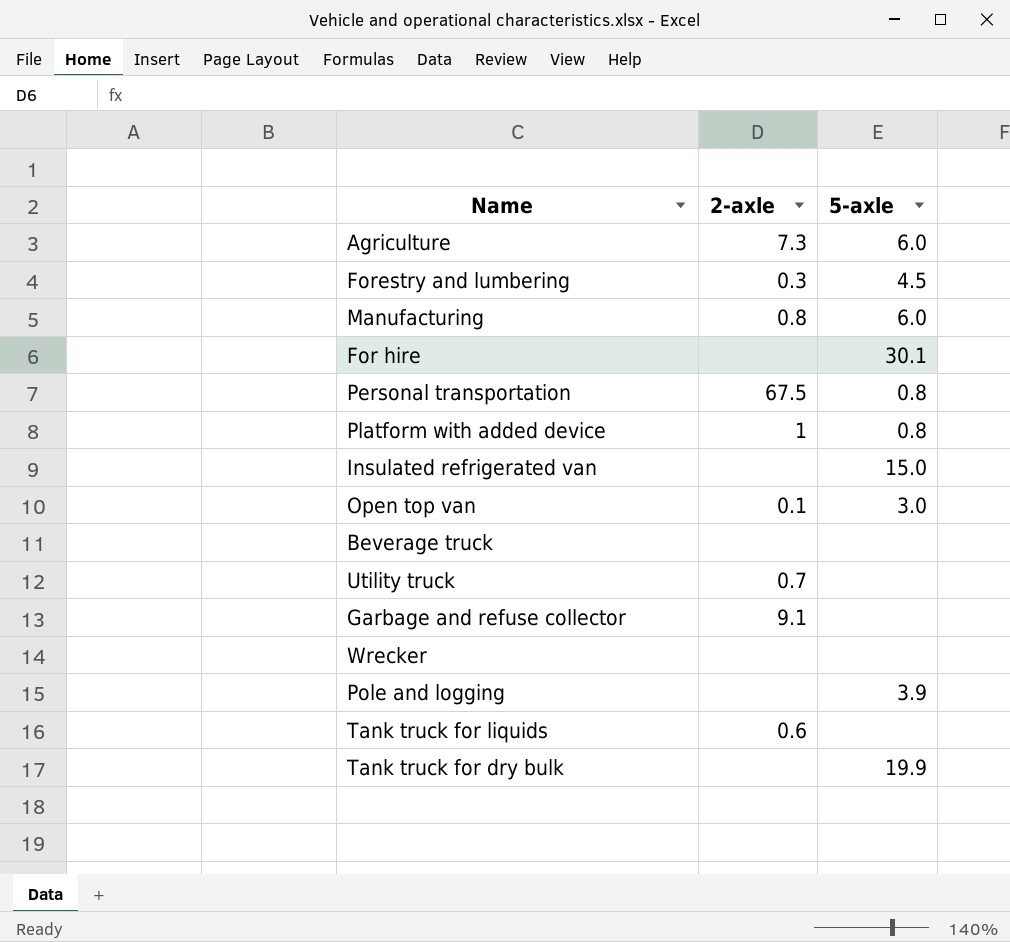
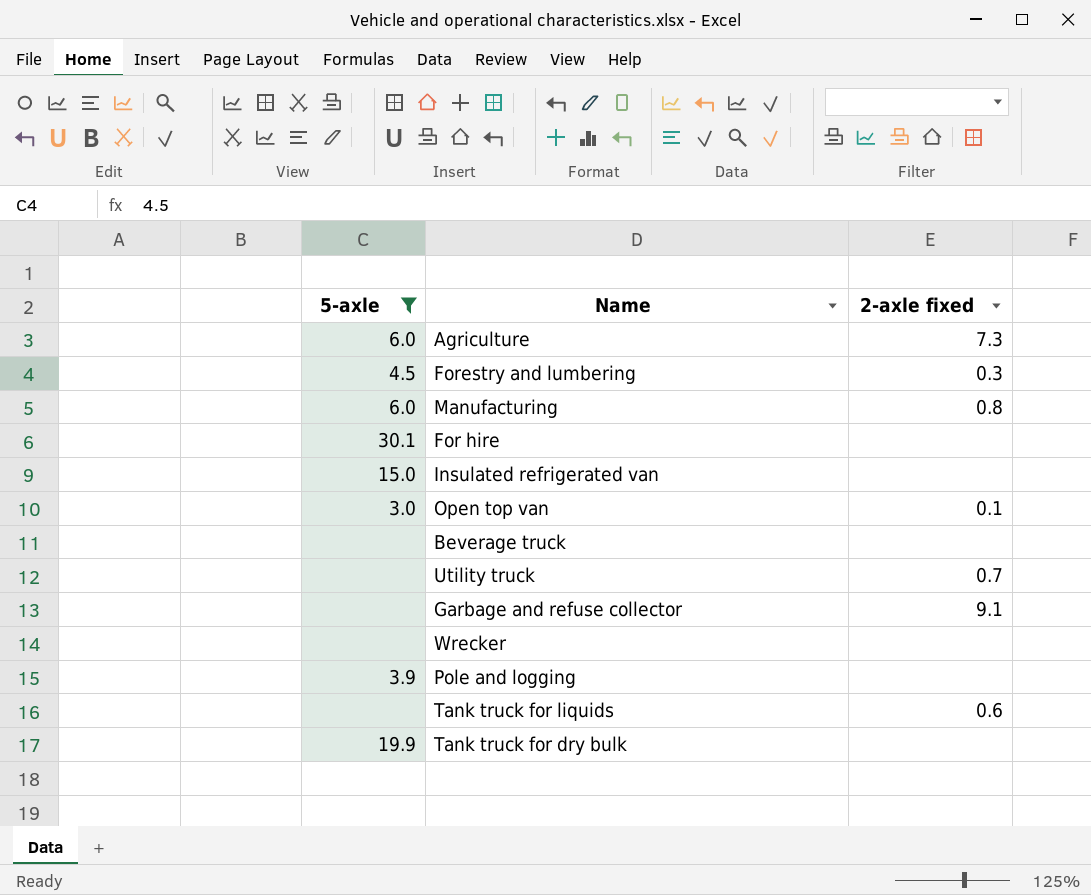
filter: none -> 5-axle != 0.8
column 5-axle | position: 3 -> 1
column name: 2-axle -> 2-axle fixed

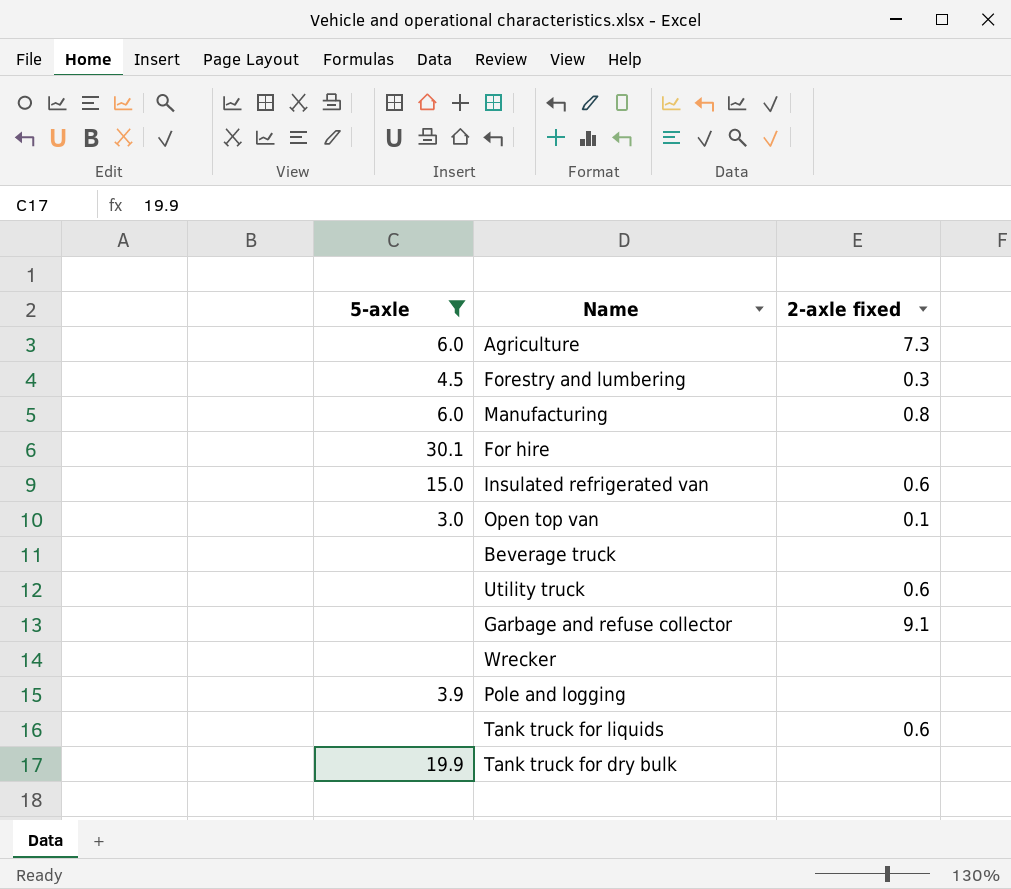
Insulated refrigerated van | 2-axle fixed: none -> 0.6
Utility truck | 2-axle fixed: 0.7 -> 0.6

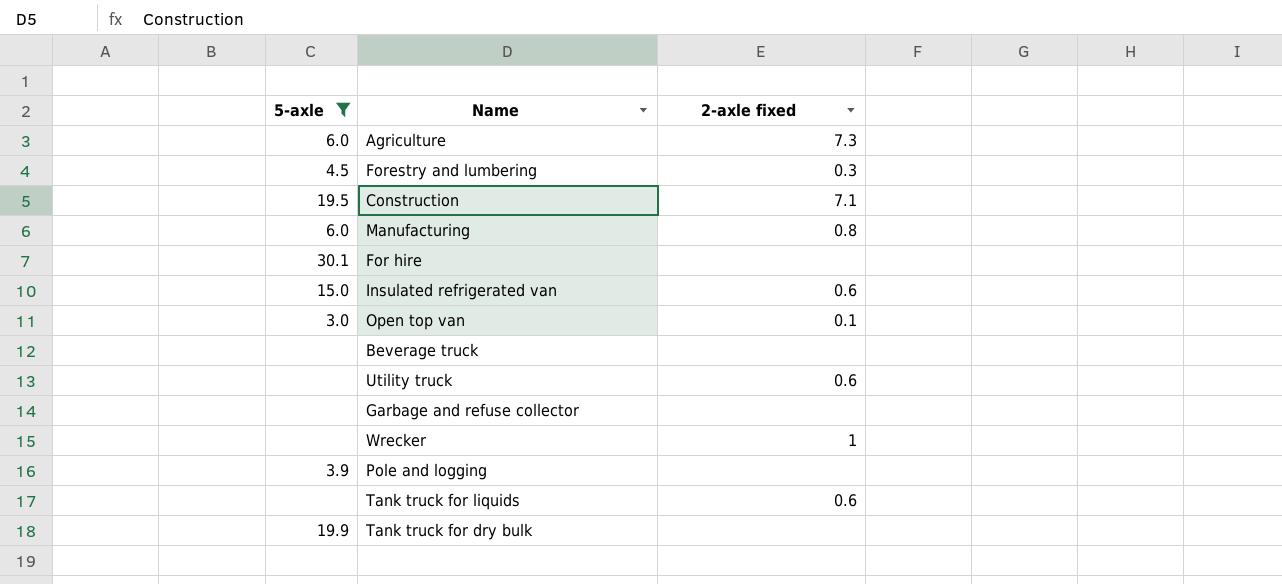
row Construction: none -> 19.5 | 7.1
Garbage and refuse collector | 2-axle fixed: 9.1 -> none
Wrecker | 2-axle fixed: none -> 1

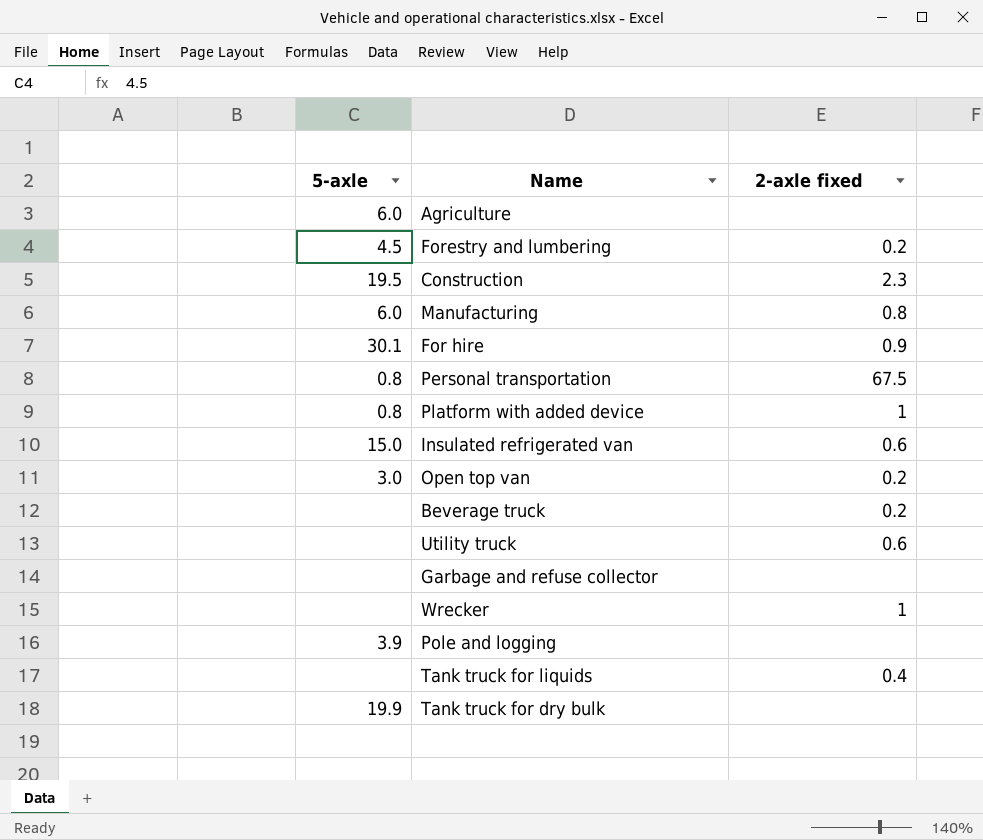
filter: 5-axle != 0.8 -> none
Agriculture | 2-axle fixed: 7.3 -> none
Forestry and lumbering | 2-axle fixed: 0.3 -> 0.2
Construction | 2-axle fixed: 7.1 -> 2.3
For hire | 2-axle fixed: none -> 0.9
Open top van | 2-axle fixed: 0.1 -> 0.2
Beverage truck | 2-axle fixed: none -> 0.2
Tank truck for liquids | 2-axle fixed: 0.6 -> 0.4

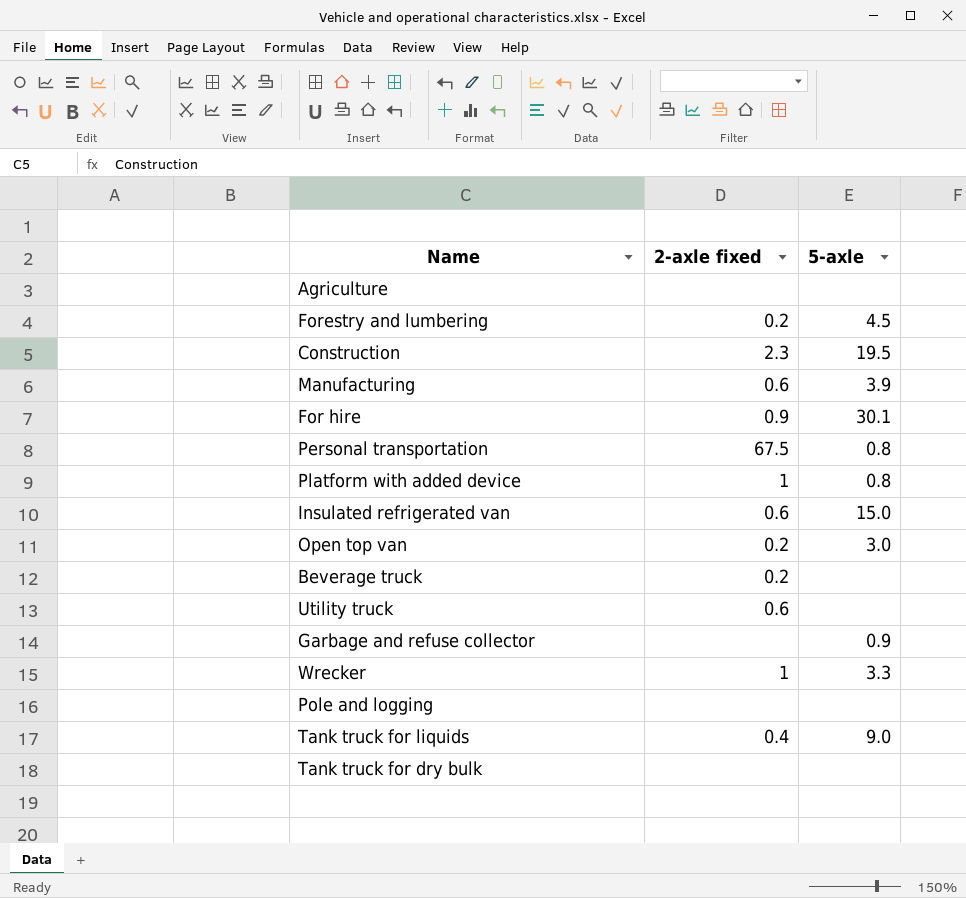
column 5-axle | position: 1 -> 3
Agriculture | 5-axle: 6.0 -> none
Manufacturing | 2-axle fixed: 0.8 -> 0.6
Manufacturing | 5-axle: 6.0 -> 3.9
Garbage and refuse collector | 5-axle: none -> 0.9
Wrecker | 5-axle: none -> 3.3
Pole and logging | 5-axle: 3.9 -> none
Tank truck for liquids | 5-axle: none -> 9.0
Tank truck for dry bulk | 5-axle: 19.9 -> none

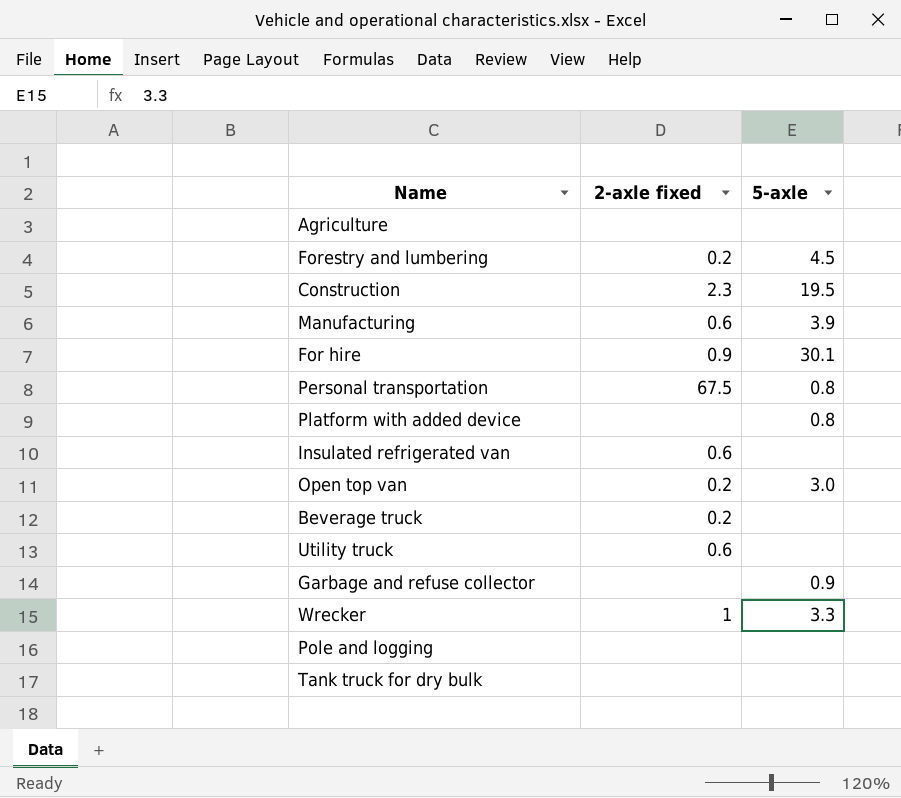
row Tank truck for liquids: 0.4 | 9.0 -> none
Platform with added device | 2-axle fixed: 1 -> none
Insulated refrigerated van | 5-axle: 15.0 -> none

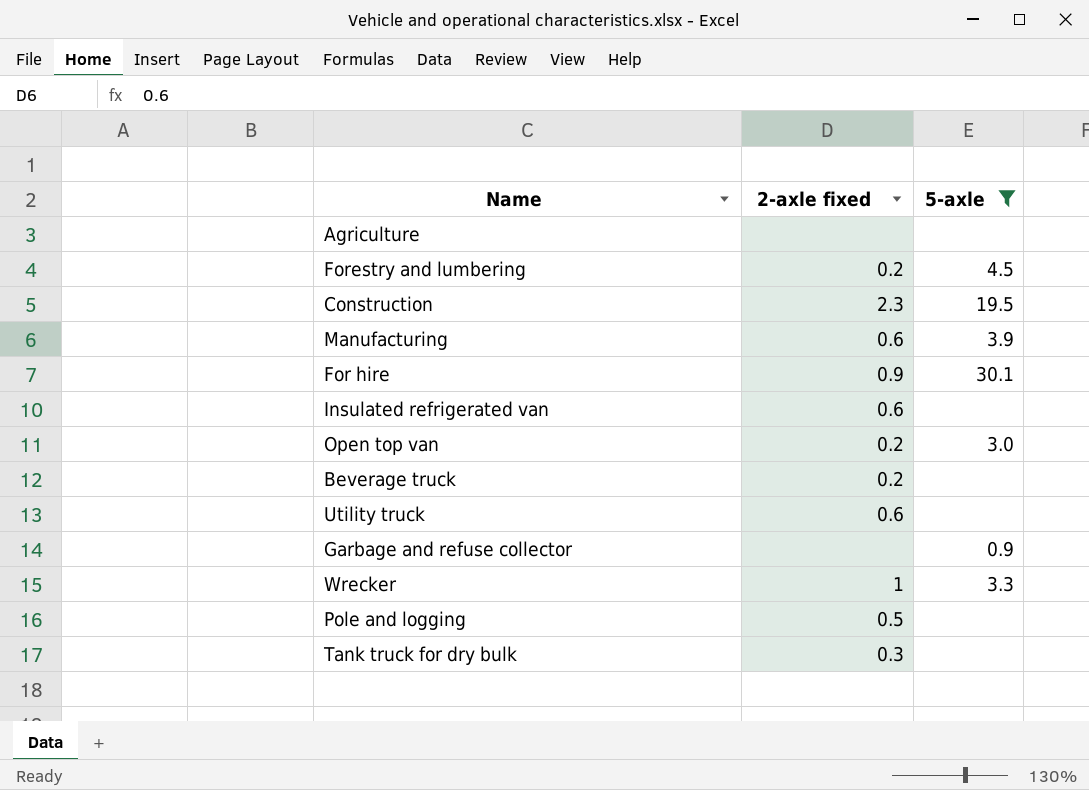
filter: none -> 5-axle != 0.8
Pole and logging | 2-axle fixed: none -> 0.5
Tank truck for dry bulk | 2-axle fixed: none -> 0.3

